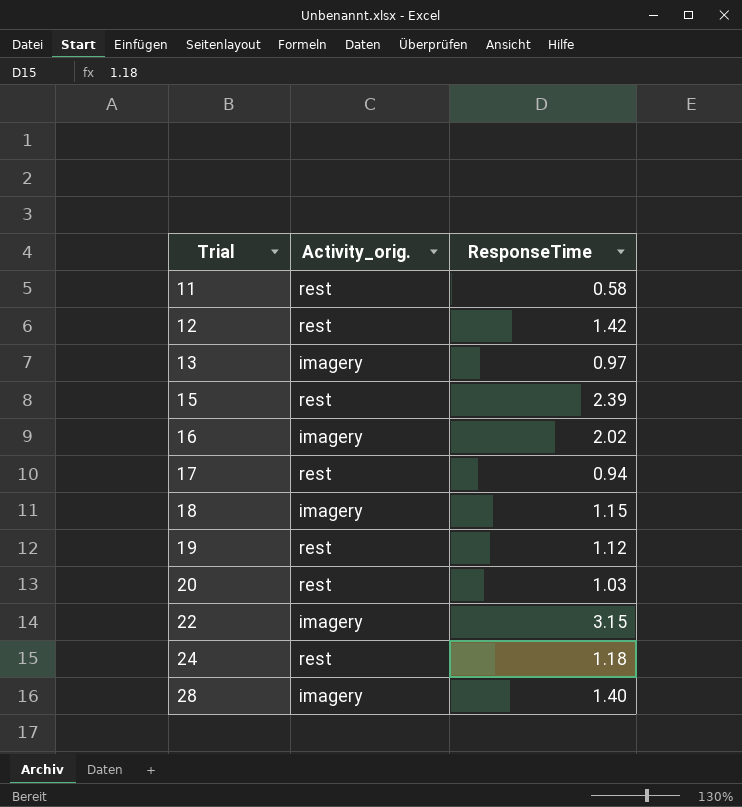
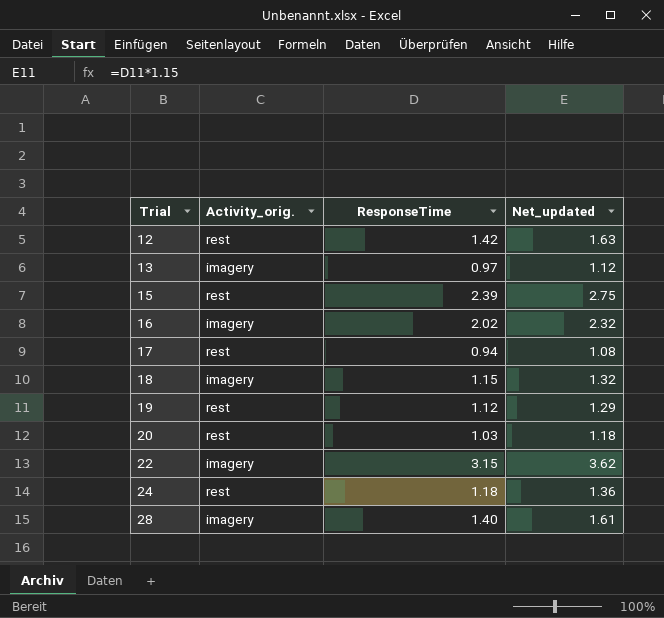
column Net_updated | formula: none -> [ResponseTime] * 1.15
row 11: rest | 0.58 -> none

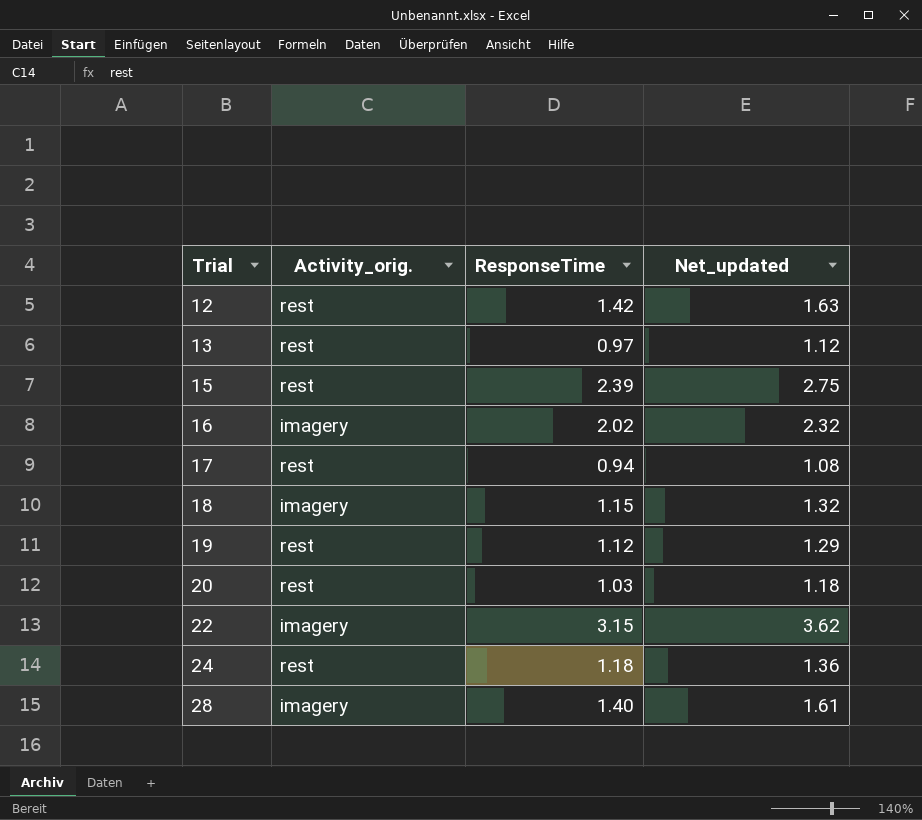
13 | Activity_orig.: imagery -> rest

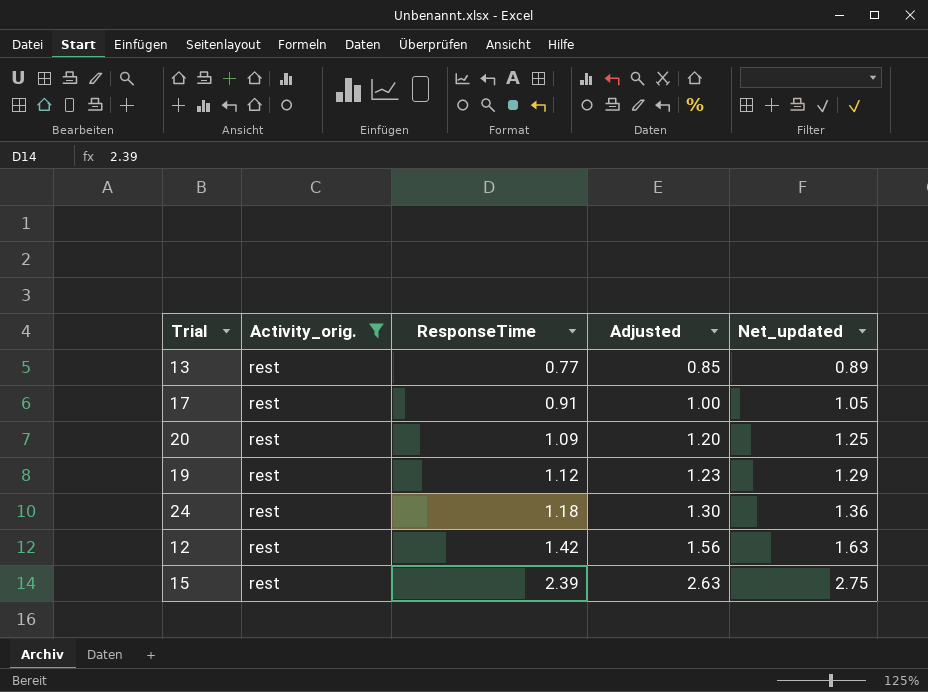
filter: none -> Activity_orig. = rest
row order: Trial ascending -> ResponseTime ascending
column Adjusted | formula: none -> [ResponseTime] * 1.1
13 | ResponseTime: 0.97 -> 0.77
13 | Net_updated: 1.12 -> 0.89
17 | ResponseTime: 0.94 -> 0.91
17 | Net_updated: 1.08 -> 1.05
20 | ResponseTime: 1.03 -> 1.09
20 | Net_updated: 1.18 -> 1.25

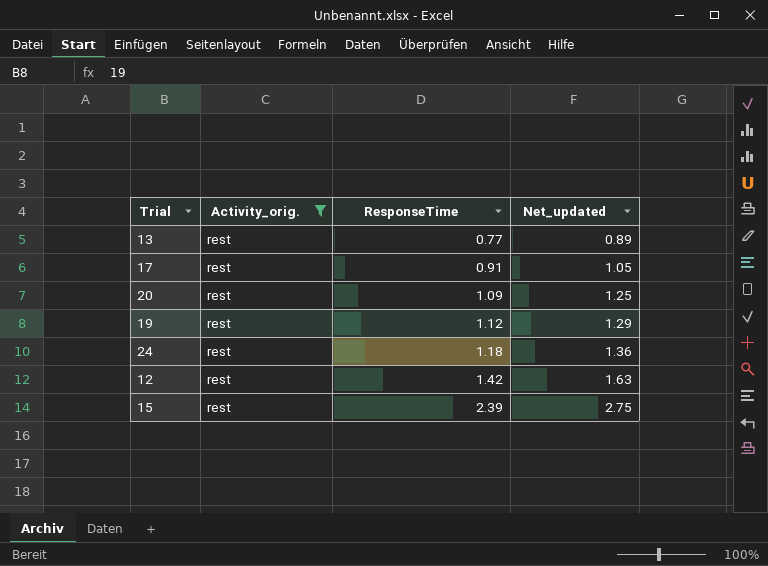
column Adjusted | formula: [ResponseTime] * 1.1 -> none

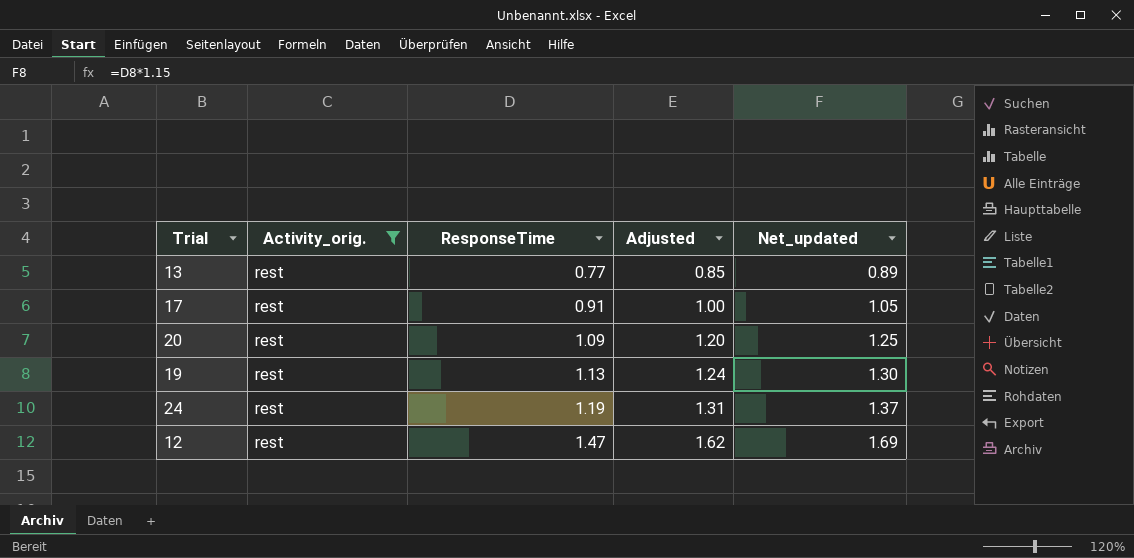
column Adjusted | formula: none -> [ResponseTime] * 1.1
row 15: rest | 2.39 | 2.75 -> none
19 | ResponseTime: 1.12 -> 1.13
19 | Net_updated: 1.29 -> 1.30
24 | ResponseTime: 1.18 -> 1.19
24 | Net_updated: 1.36 -> 1.37
12 | ResponseTime: 1.42 -> 1.47
12 | Net_updated: 1.63 -> 1.69

